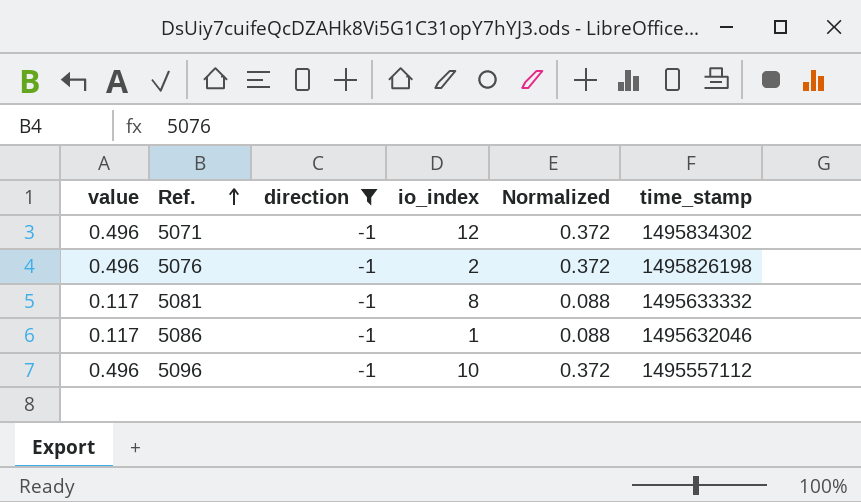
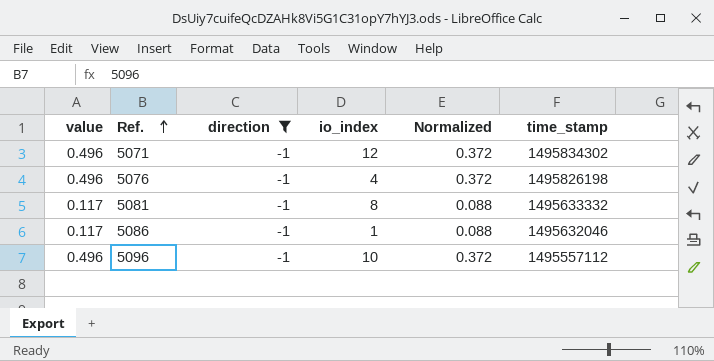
5076 | io_index: 2 -> 4

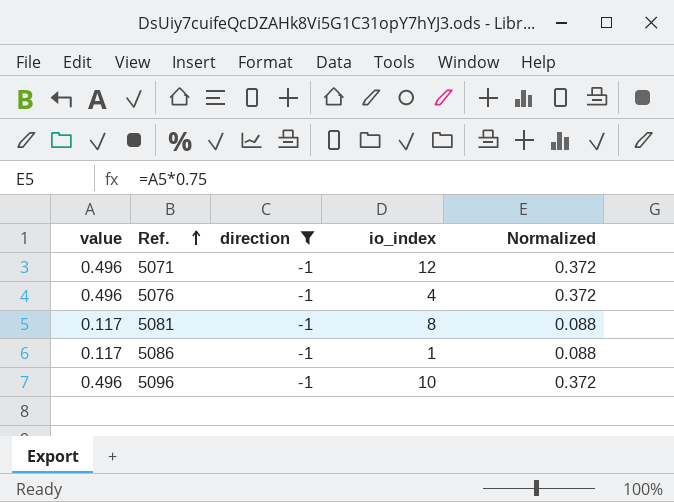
column time_stamp | position: 6 -> none

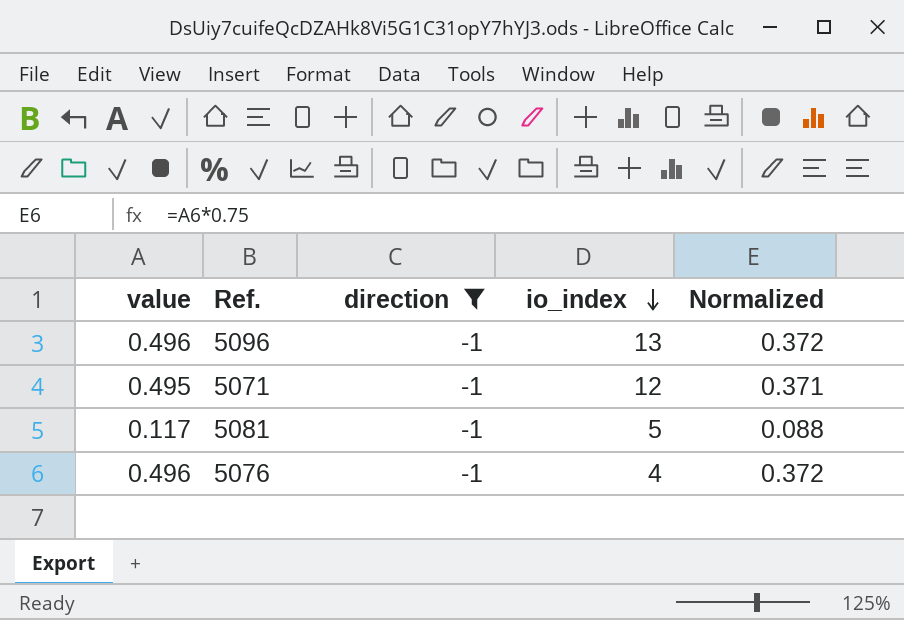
row order: Ref. ascending -> io_index descending
row 5086: 0.117 | -1 | 1 | 0.088 -> none
5096 | io_index: 10 -> 13
5071 | value: 0.496 -> 0.495
5071 | Normalized: 0.372 -> 0.371
5081 | io_index: 8 -> 5

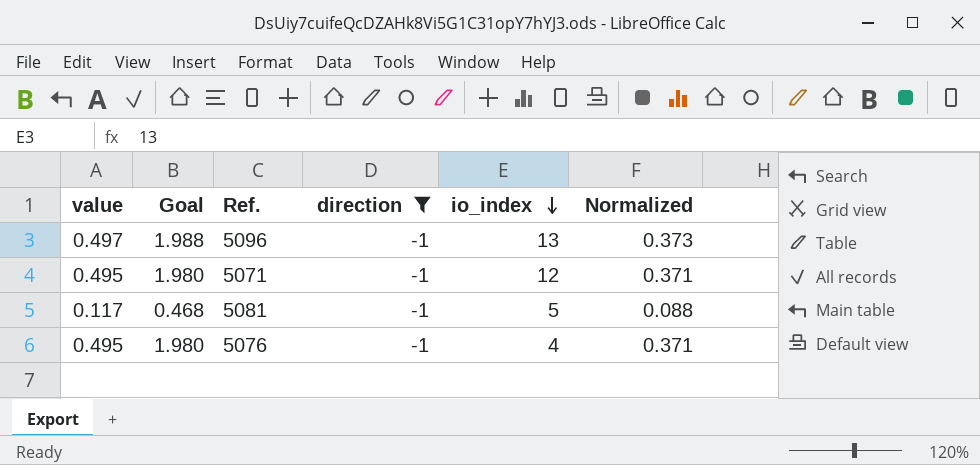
column Goal | formula: none -> [value] * 4
5096 | value: 0.496 -> 0.497
5096 | Normalized: 0.372 -> 0.373
5076 | value: 0.496 -> 0.495
5076 | Normalized: 0.372 -> 0.371

